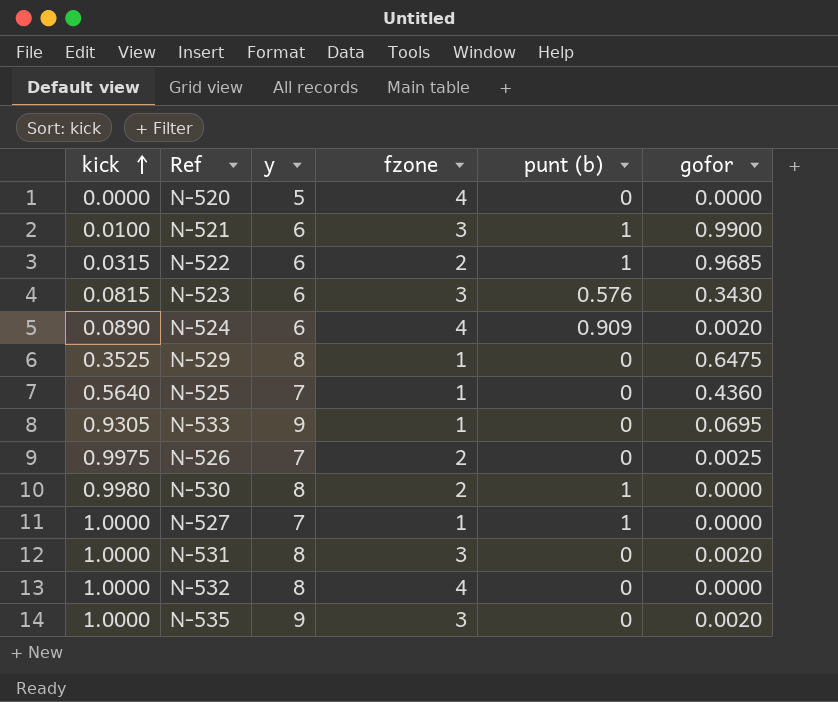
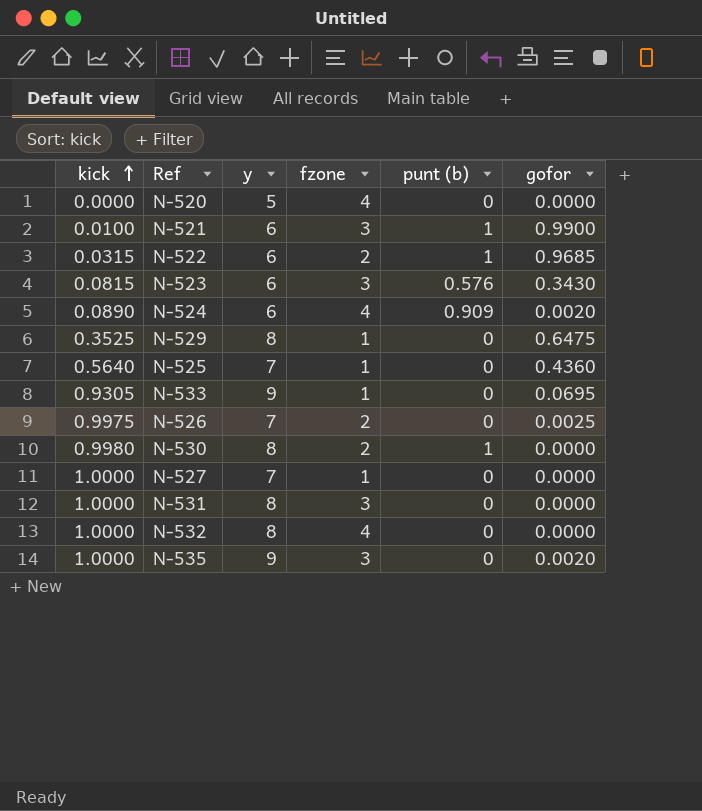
N-527 | punt (b): 1 -> 0
N-531 | gofor: 0.0020 -> 0.0000

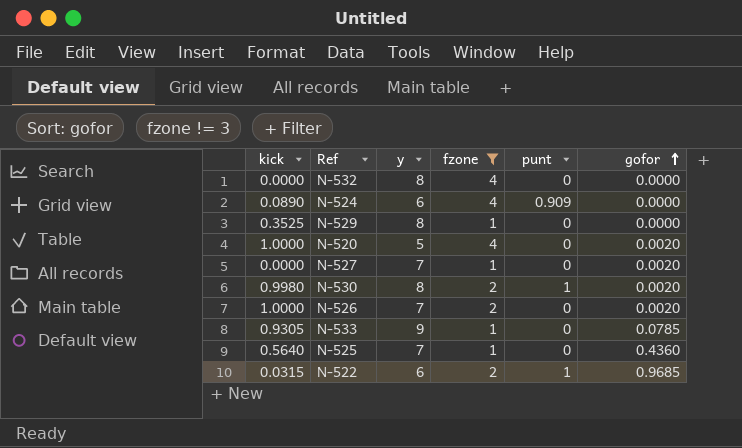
filter: none -> fzone != 3
row order: kick ascending -> gofor ascending
column name: punt (b) -> punt
N-532 | kick: 1.0000 -> 0.0000
N-524 | gofor: 0.0020 -> 0.0000
N-529 | gofor: 0.6475 -> 0.0000
N-520 | kick: 0.0000 -> 1.0000
N-520 | gofor: 0.0000 -> 0.0020
N-527 | kick: 1.0000 -> 0.0000
N-527 | gofor: 0.0000 -> 0.0020
N-530 | gofor: 0.0000 -> 0.0020
N-526 | kick: 0.9975 -> 1.0000
N-526 | gofor: 0.0025 -> 0.0020
N-533 | gofor: 0.0695 -> 0.0785

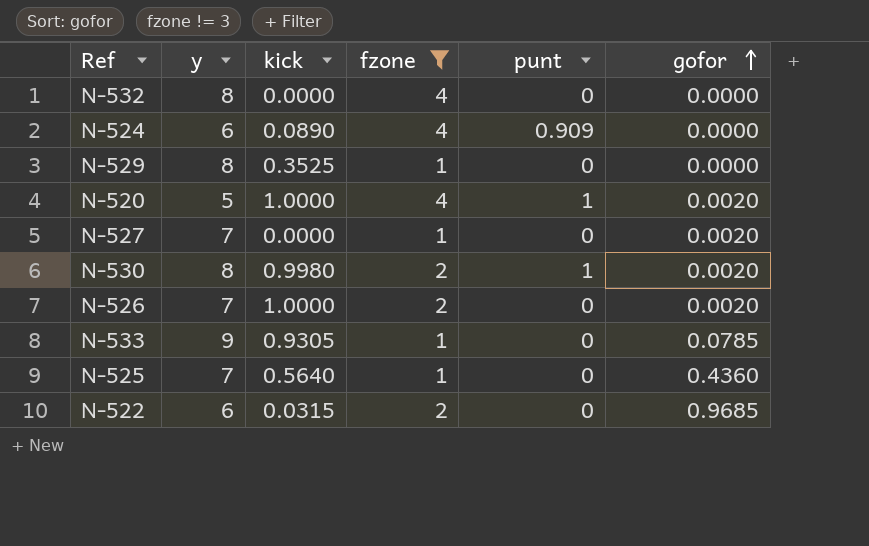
column kick | position: 1 -> 3
N-520 | punt: 0 -> 1
N-522 | punt: 1 -> 0

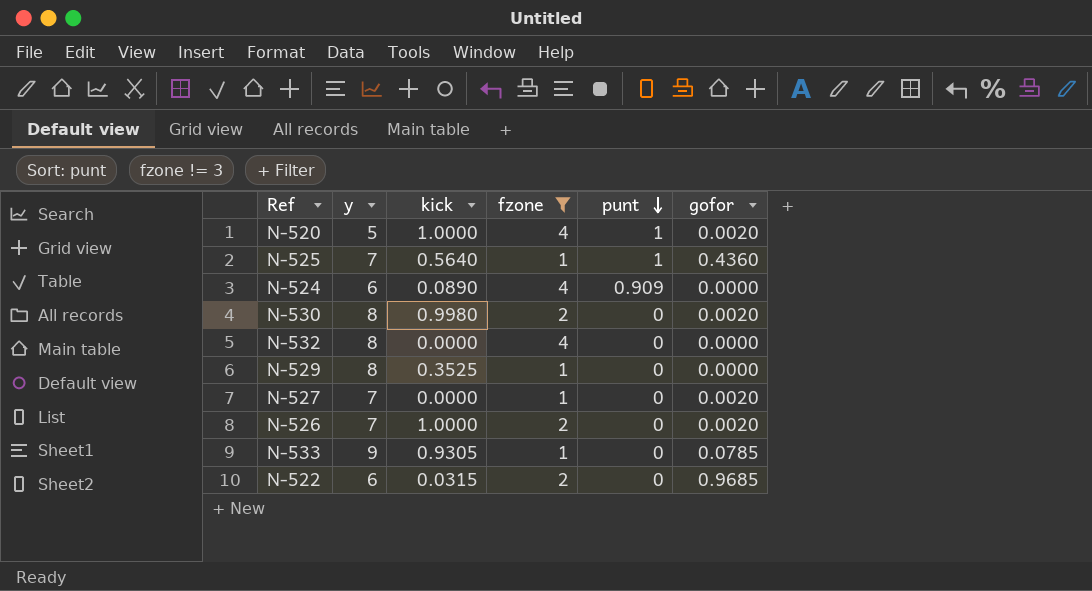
row order: gofor ascending -> punt descending
N-525 | punt: 0 -> 1
N-530 | punt: 1 -> 0

